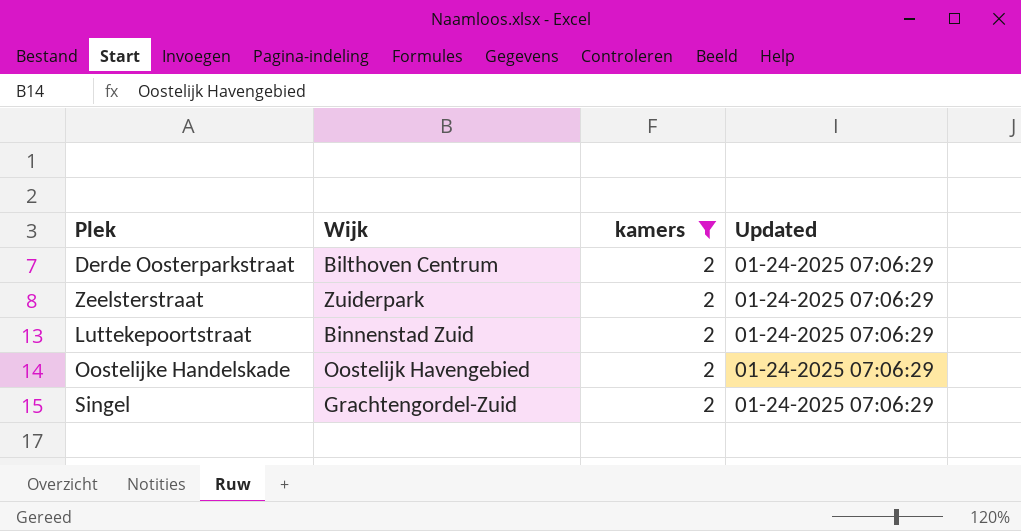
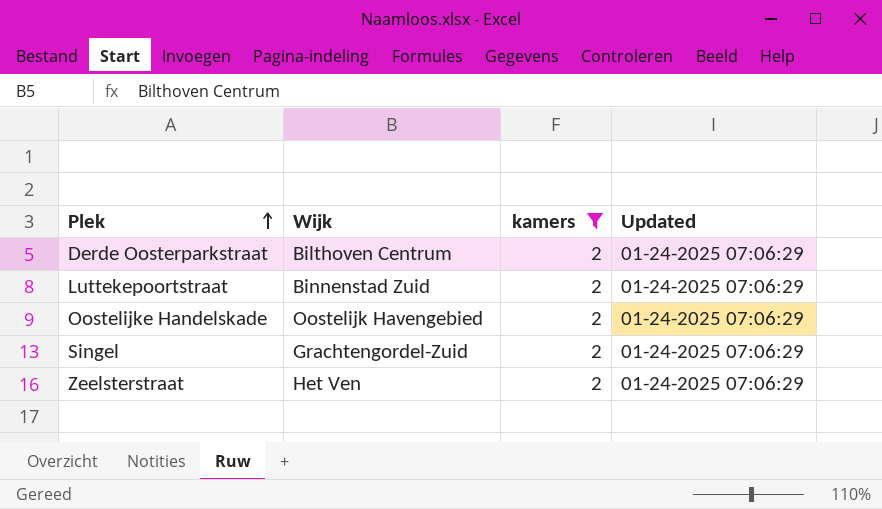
row order: none -> Plek ascending
Zeelsterstraat | Wijk: Zuiderpark -> Het Ven

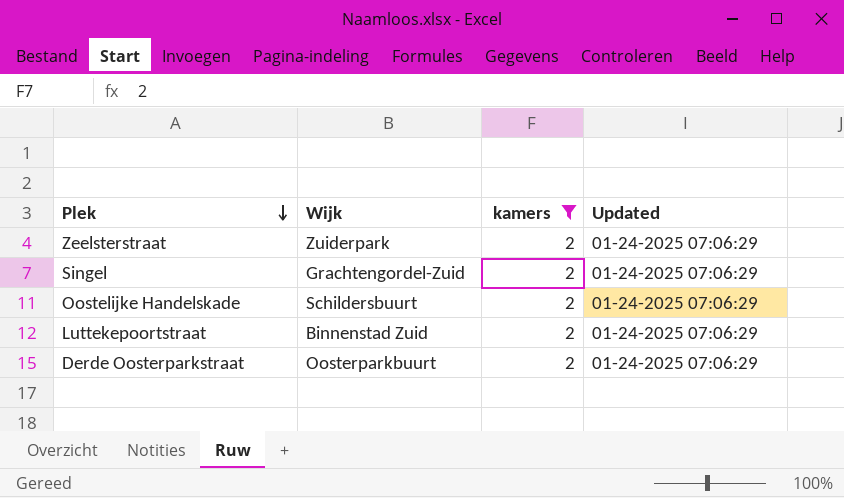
row order: Plek ascending -> Plek descending
Zeelsterstraat | Wijk: Het Ven -> Zuiderpark
Oostelijke Handelskade | Wijk: Oostelijk Havengebied -> Schildersbuurt
Derde Oosterparkstraat | Wijk: Bilthoven Centrum -> Oosterparkbuurt

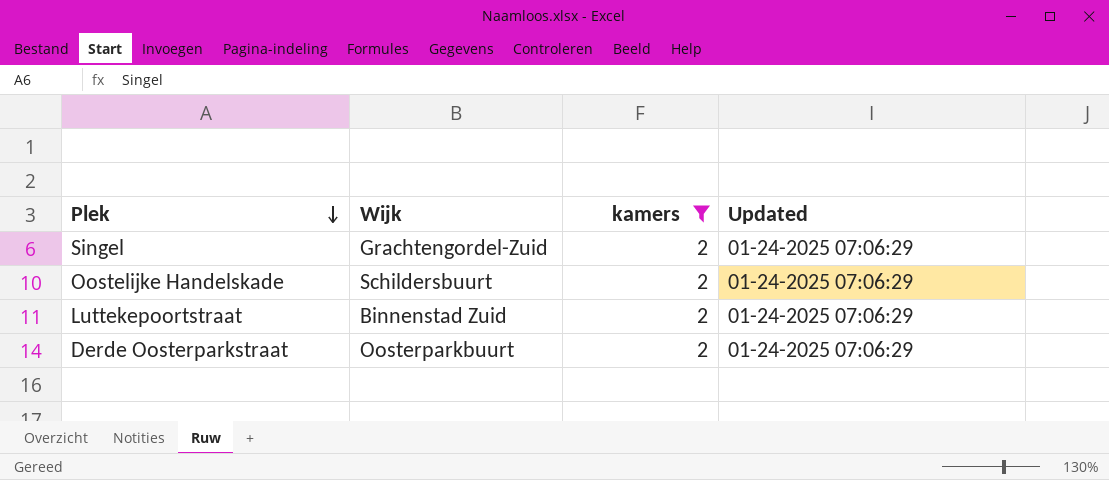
row Zeelsterstraat: Zuiderpark | 2 | 01-24-2025 07:06:29 -> none

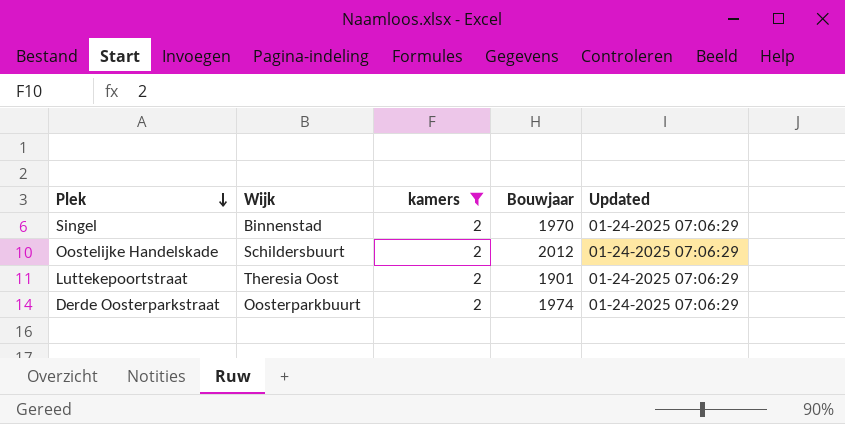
column Bouwjaar | position: none -> 4
Singel | Wijk: Grachtengordel-Zuid -> Binnenstad
Luttekepoortstraat | Wijk: Binnenstad Zuid -> Theresia Oost

